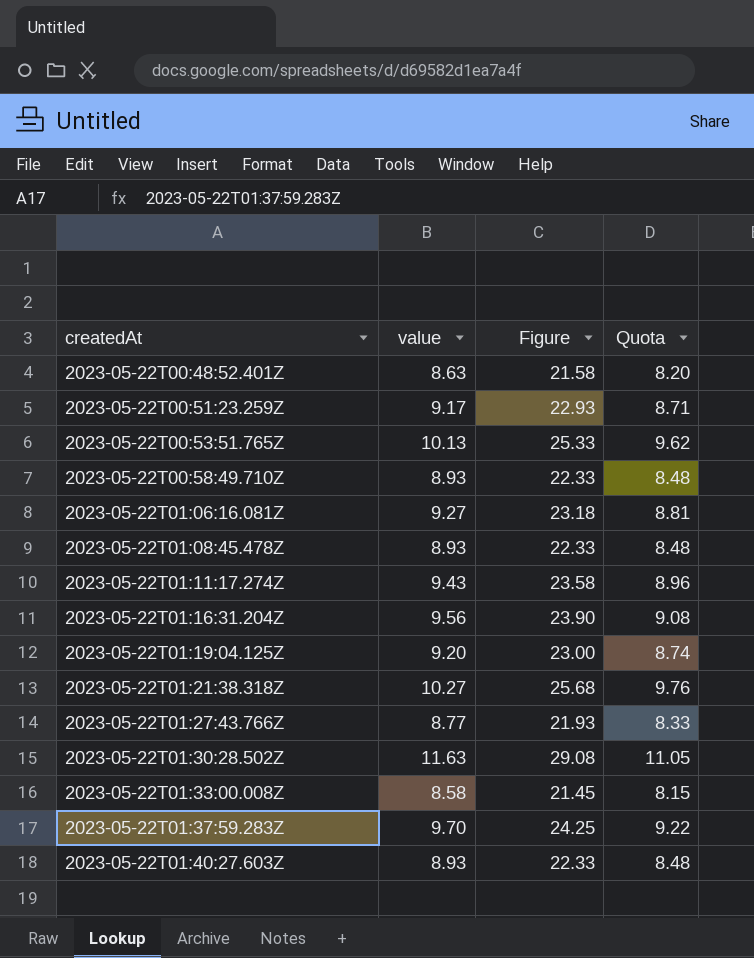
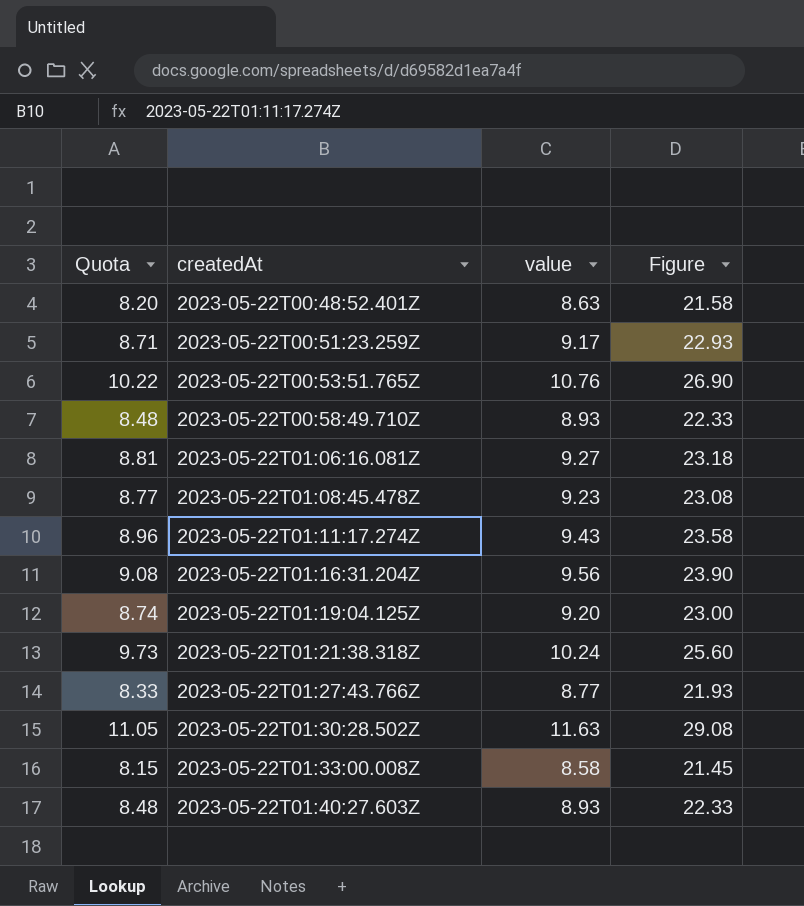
column Quota | position: 4 -> 1
row 2023-05-22T01:37:59.283Z: 9.70 | 24.25 | 9.22 -> none
2023-05-22T00:53:51.765Z | Quota: 9.62 -> 10.22
2023-05-22T00:53:51.765Z | value: 10.13 -> 10.76
2023-05-22T00:53:51.765Z | Figure: 25.33 -> 26.90
2023-05-22T01:08:45.478Z | Quota: 8.48 -> 8.77
2023-05-22T01:08:45.478Z | value: 8.93 -> 9.23
2023-05-22T01:08:45.478Z | Figure: 22.33 -> 23.08
2023-05-22T01:21:38.318Z | Quota: 9.76 -> 9.73
2023-05-22T01:21:38.318Z | value: 10.27 -> 10.24
2023-05-22T01:21:38.318Z | Figure: 25.68 -> 25.60

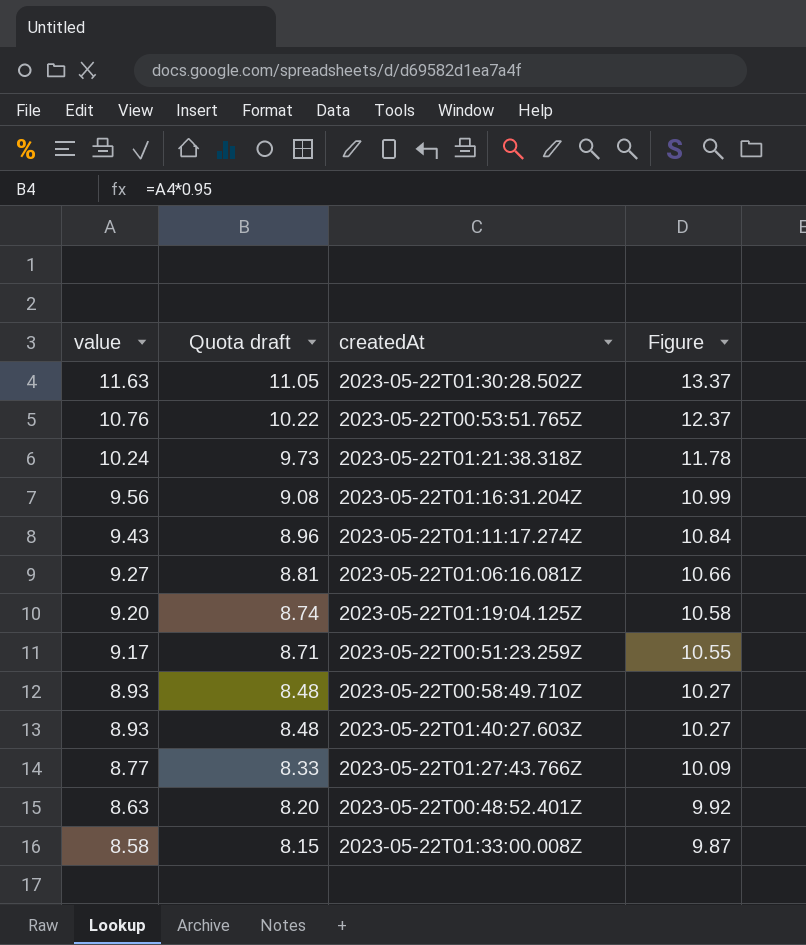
row order: createdAt ascending -> value descending
column value | position: 3 -> 1
column name: Quota -> Quota draft
column Figure | formula: [value] * 2.5 -> [value] * 1.15
row 2023-05-22T01:08:45.478Z: 8.77 | 9.23 | 23.08 -> none

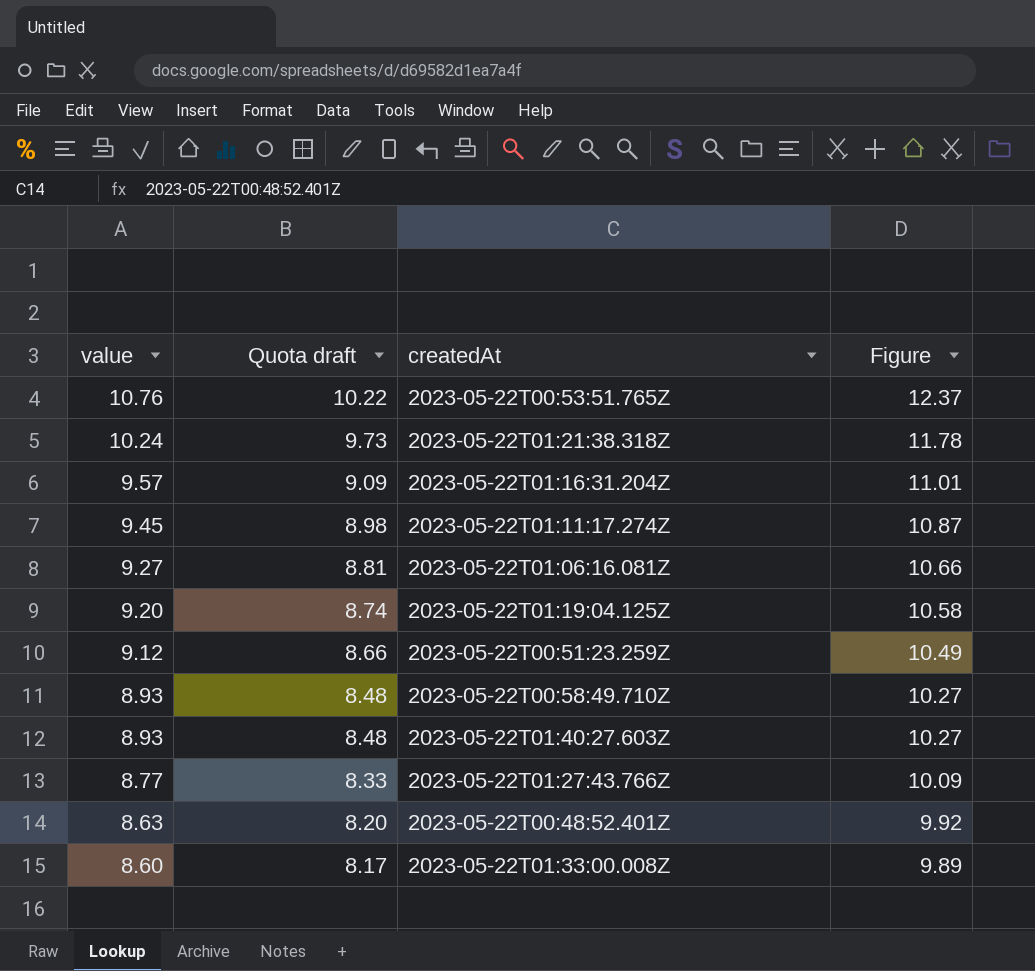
row 2023-05-22T01:30:28.502Z: 11.63 | 11.05 | 13.37 -> none
2023-05-22T01:16:31.204Z | value: 9.56 -> 9.57
2023-05-22T01:16:31.204Z | Quota draft: 9.08 -> 9.09
2023-05-22T01:16:31.204Z | Figure: 10.99 -> 11.01
2023-05-22T01:11:17.274Z | value: 9.43 -> 9.45
2023-05-22T01:11:17.274Z | Quota draft: 8.96 -> 8.98
2023-05-22T01:11:17.274Z | Figure: 10.84 -> 10.87
2023-05-22T00:51:23.259Z | value: 9.17 -> 9.12
2023-05-22T00:51:23.259Z | Quota draft: 8.71 -> 8.66
2023-05-22T00:51:23.259Z | Figure: 10.55 -> 10.49
2023-05-22T01:33:00.008Z | value: 8.58 -> 8.60
2023-05-22T01:33:00.008Z | Quota draft: 8.15 -> 8.17
2023-05-22T01:33:00.008Z | Figure: 9.87 -> 9.89

